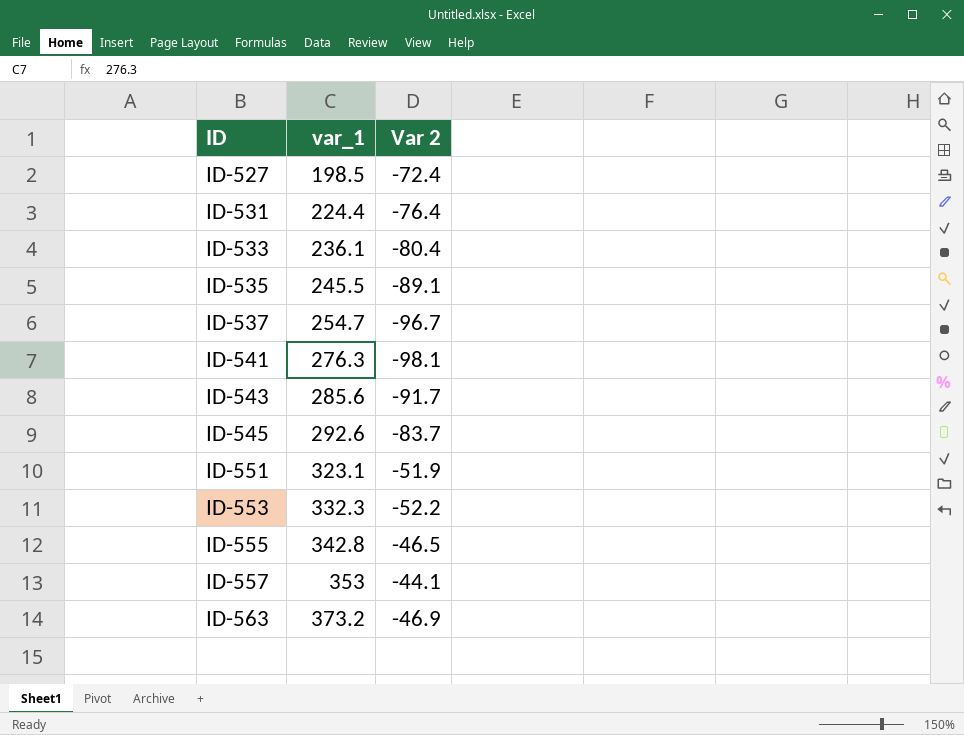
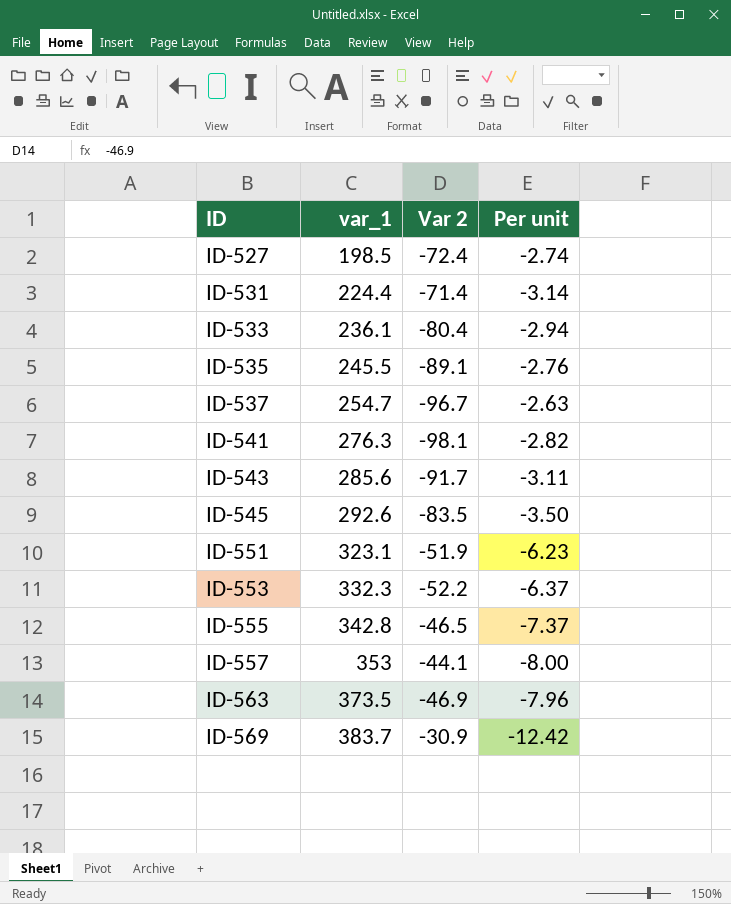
column Per unit | formula: none -> [var_1] / [Var 2]
ID-531 | Var 2: -76.4 -> -71.4
ID-545 | Var 2: -83.7 -> -83.5
ID-563 | var_1: 373.2 -> 373.5
row ID-569: none -> 383.7 | -30.9 | -12.42

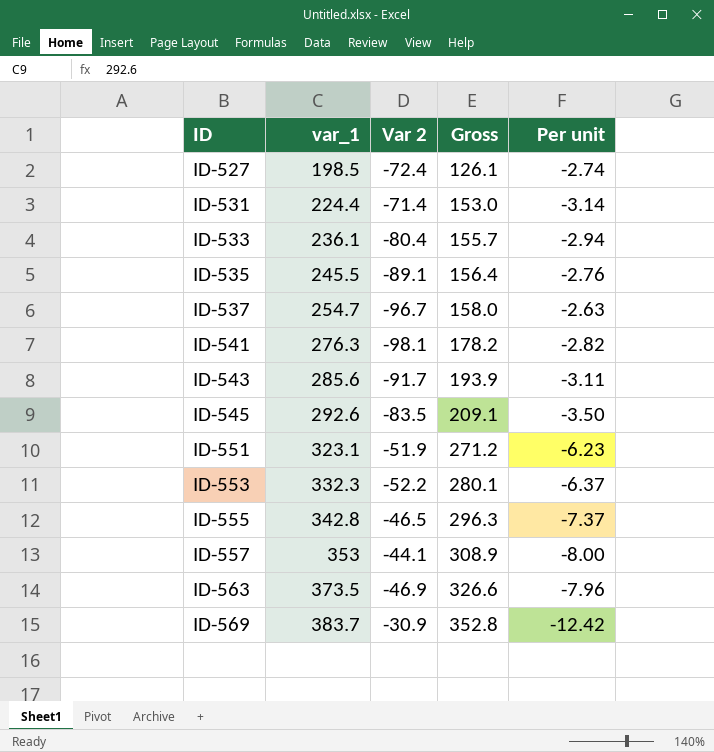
column Gross | formula: none -> [var_1] + [Var 2]

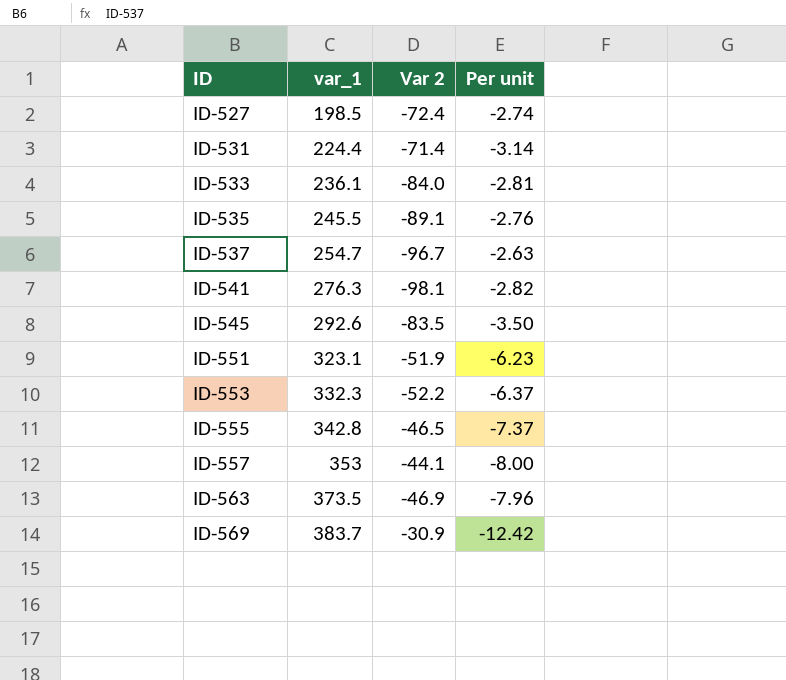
column Gross | formula: [var_1] + [Var 2] -> none
row ID-543: 285.6 | -91.7 | 193.9 | -3.11 -> none
ID-533 | Var 2: -80.4 -> -84.0
ID-533 | Per unit: -2.94 -> -2.81

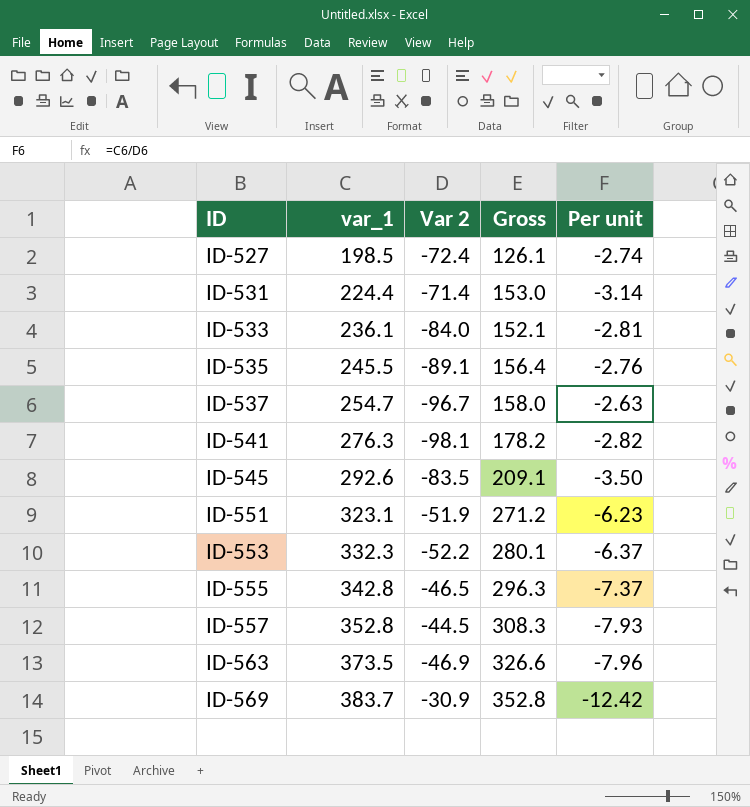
column Gross | formula: none -> [var_1] + [Var 2]
ID-557 | var_1: 353 -> 352.8
ID-557 | Var 2: -44.1 -> -44.5
ID-557 | Per unit: -8.00 -> -7.93

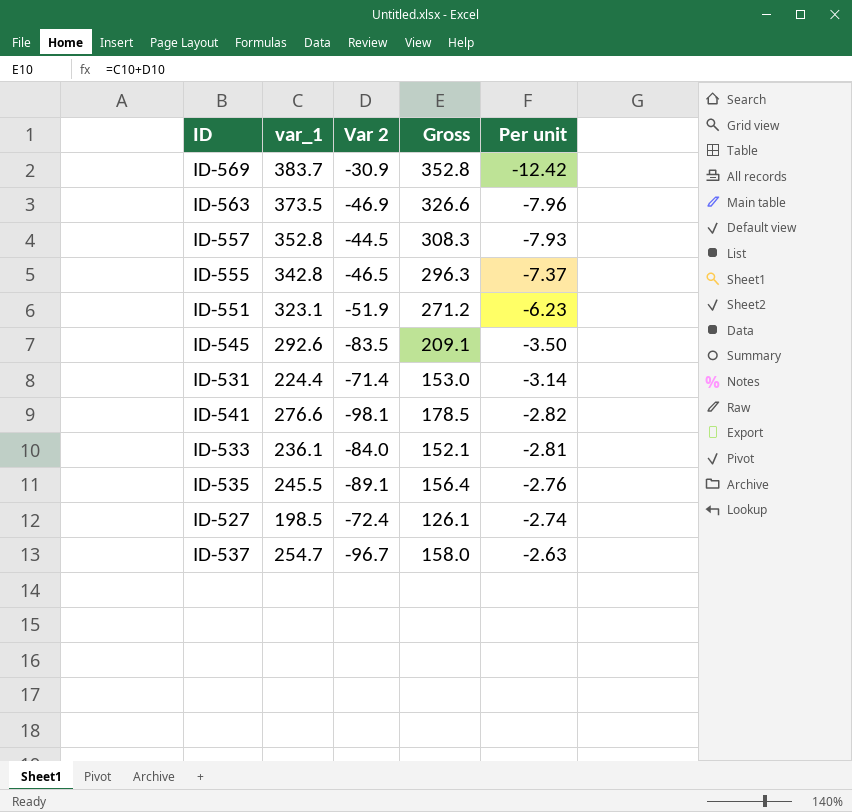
row order: ID ascending -> Per unit ascending
row ID-553: 332.3 | -52.2 | 280.1 | -6.37 -> none
ID-541 | var_1: 276.3 -> 276.6
ID-541 | Gross: 178.2 -> 178.5

